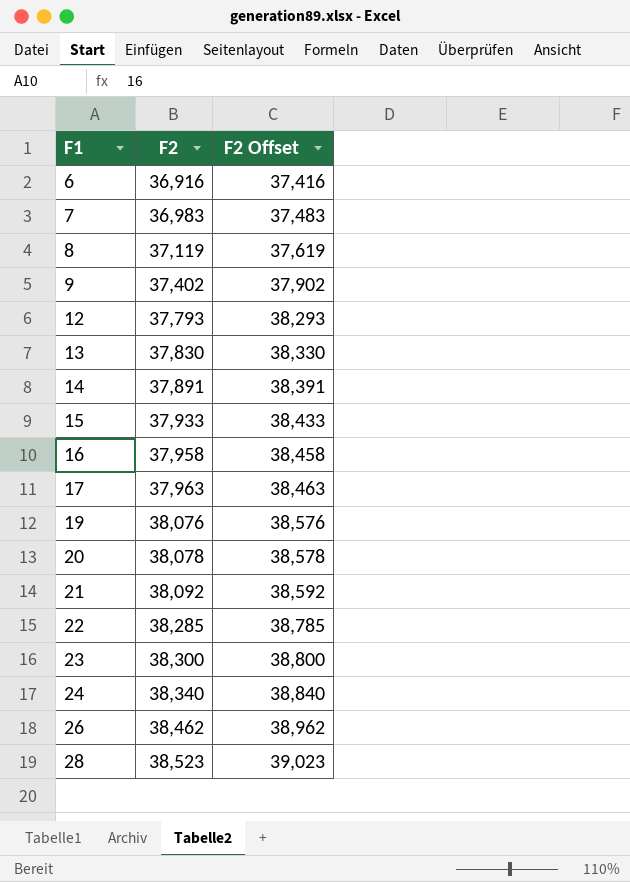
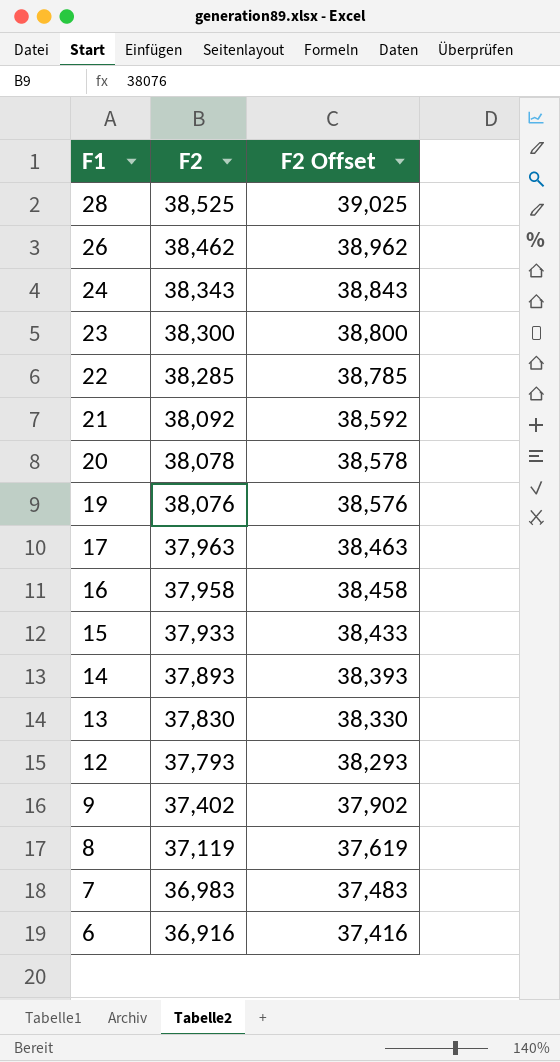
row order: F1 ascending -> F1 descending
28 | F2: 38,523 -> 38,525
28 | F2 Offset: 39,023 -> 39,025
24 | F2: 38,340 -> 38,343
24 | F2 Offset: 38,840 -> 38,843
14 | F2: 37,891 -> 37,893
14 | F2 Offset: 38,391 -> 38,393

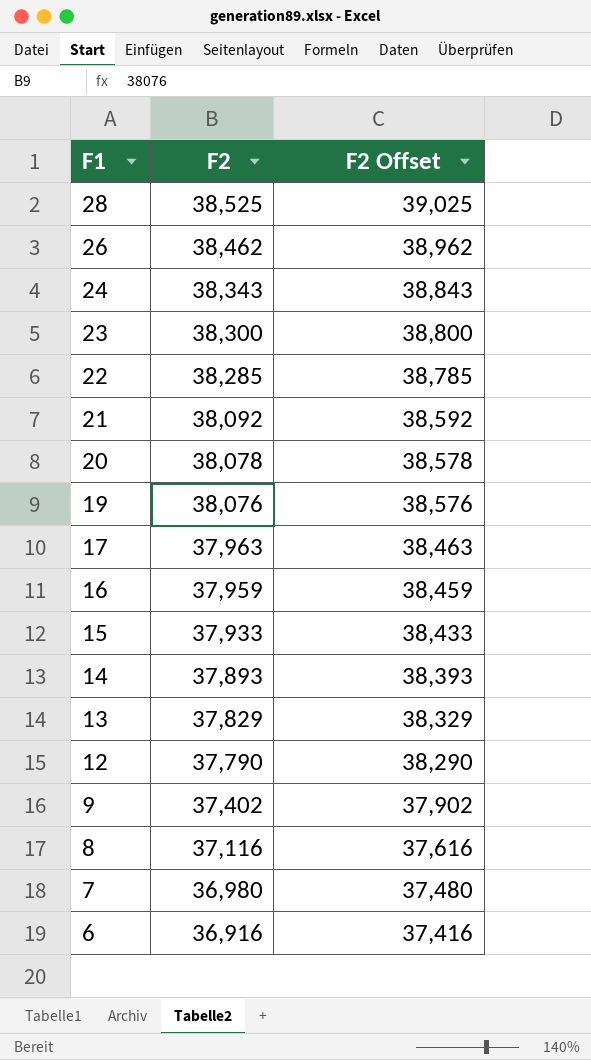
16 | F2: 37,958 -> 37,959
16 | F2 Offset: 38,458 -> 38,459
13 | F2: 37,830 -> 37,829
13 | F2 Offset: 38,330 -> 38,329
12 | F2: 37,793 -> 37,790
12 | F2 Offset: 38,293 -> 38,290
8 | F2: 37,119 -> 37,116
8 | F2 Offset: 37,619 -> 37,616
7 | F2: 36,983 -> 36,980
7 | F2 Offset: 37,483 -> 37,480

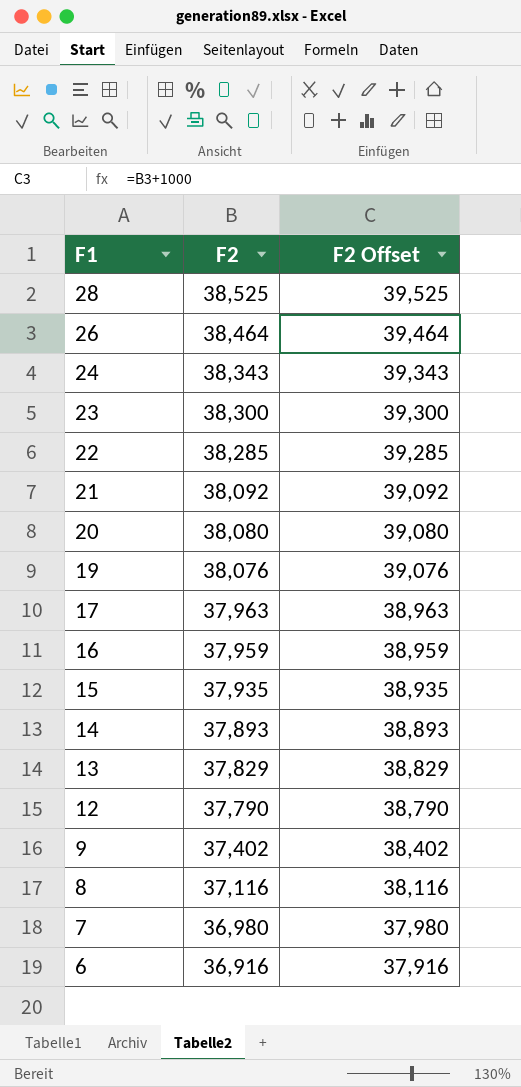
column F2 Offset | formula: [F2] + 500 -> [F2] + 1000
26 | F2: 38,462 -> 38,464
20 | F2: 38,078 -> 38,080
15 | F2: 37,933 -> 37,935

